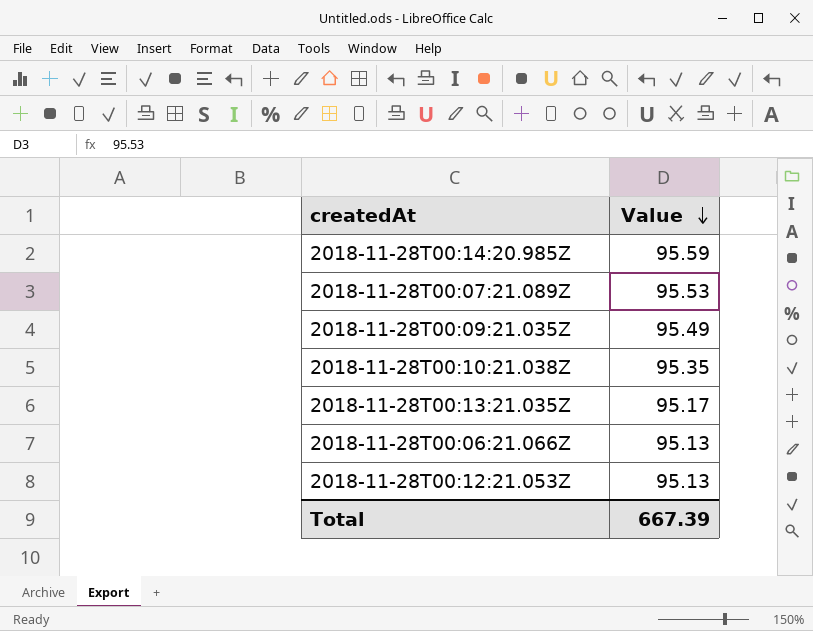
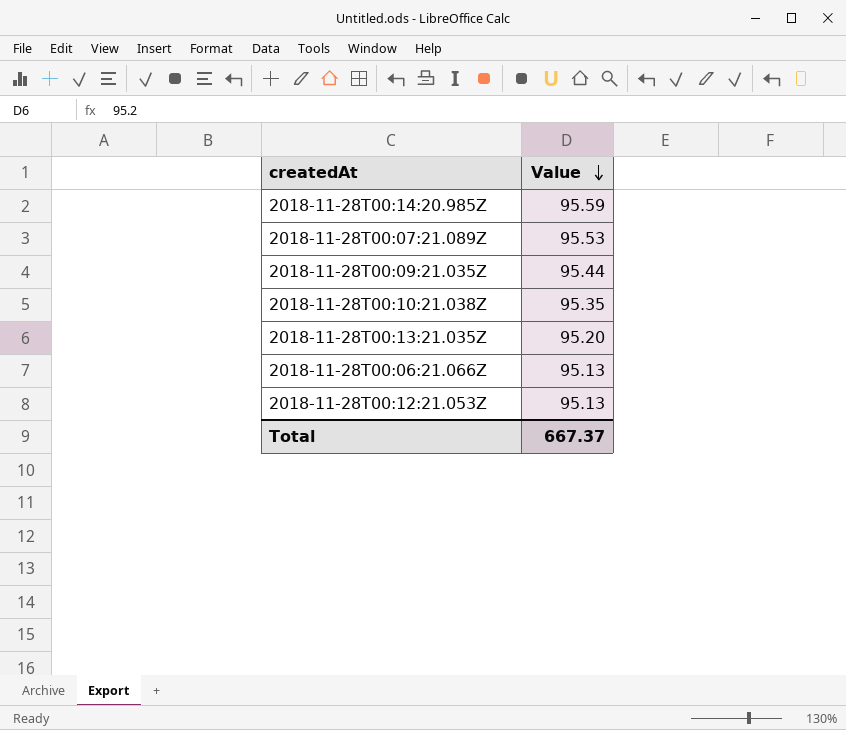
2018-11-28T00:09:21.035Z | Value: 95.49 -> 95.44
2018-11-28T00:13:21.035Z | Value: 95.17 -> 95.20
Total | Value: 667.39 -> 667.37

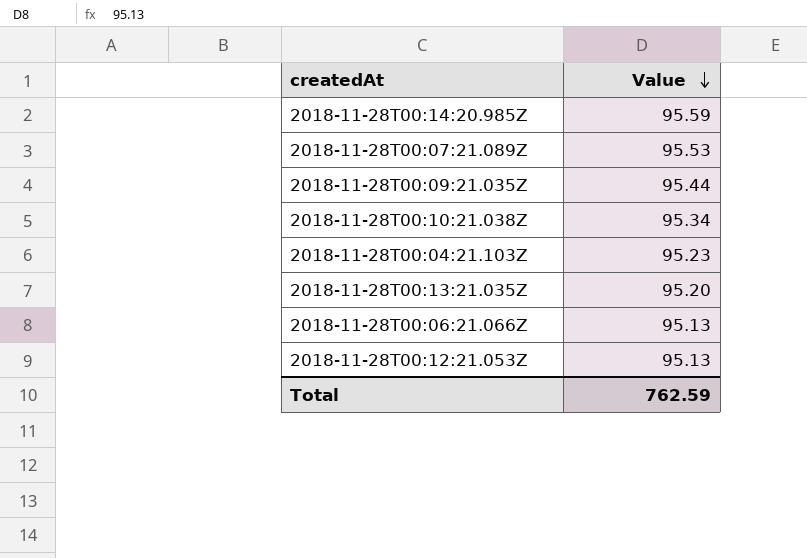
2018-11-28T00:10:21.038Z | Value: 95.35 -> 95.34
row 2018-11-28T00:04:21.103Z: none -> 95.23
Total | Value: 667.37 -> 762.59

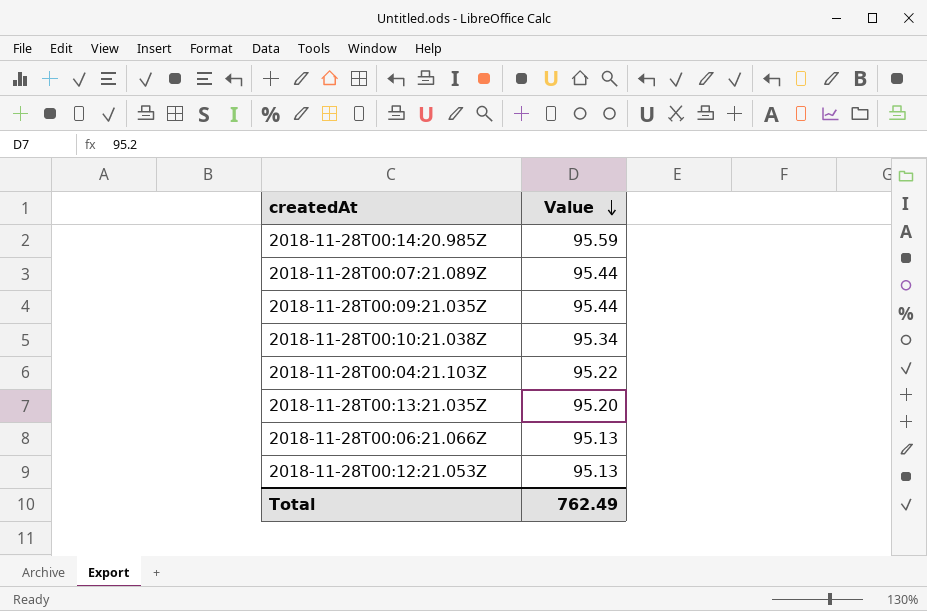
2018-11-28T00:07:21.089Z | Value: 95.53 -> 95.44
2018-11-28T00:04:21.103Z | Value: 95.23 -> 95.22
Total | Value: 762.59 -> 762.49

